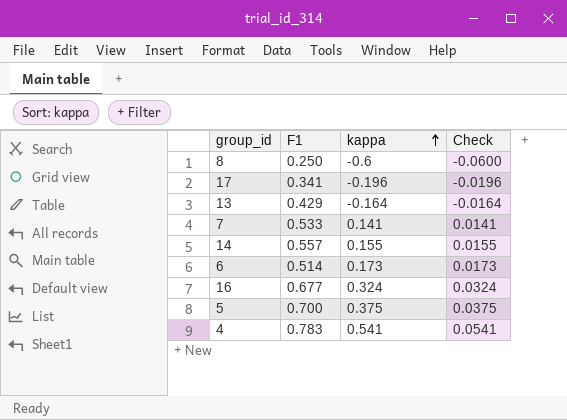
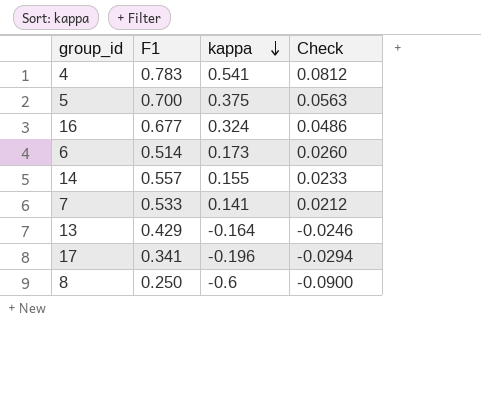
row order: kappa ascending -> kappa descending
column Check | formula: [kappa] * 0.1 -> [kappa] * 0.15

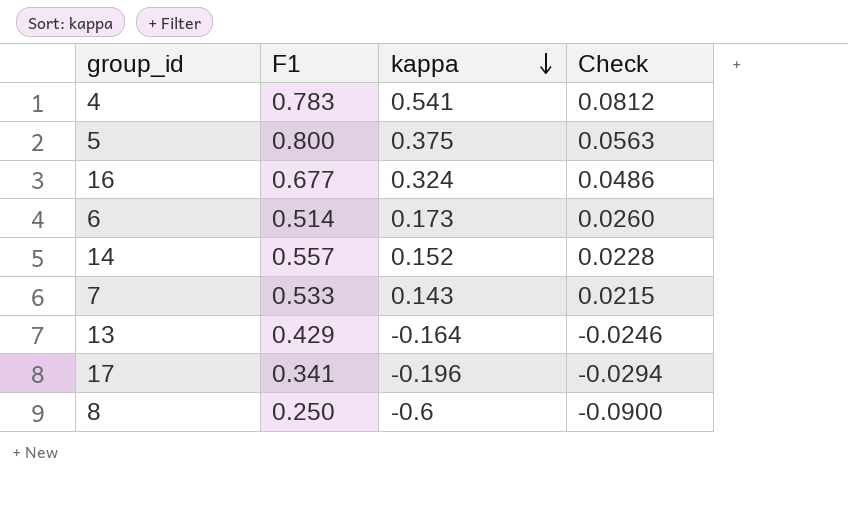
5 | F1: 0.700 -> 0.800
14 | kappa: 0.155 -> 0.152
14 | Check: 0.0233 -> 0.0228
7 | kappa: 0.141 -> 0.143
7 | Check: 0.0212 -> 0.0215

